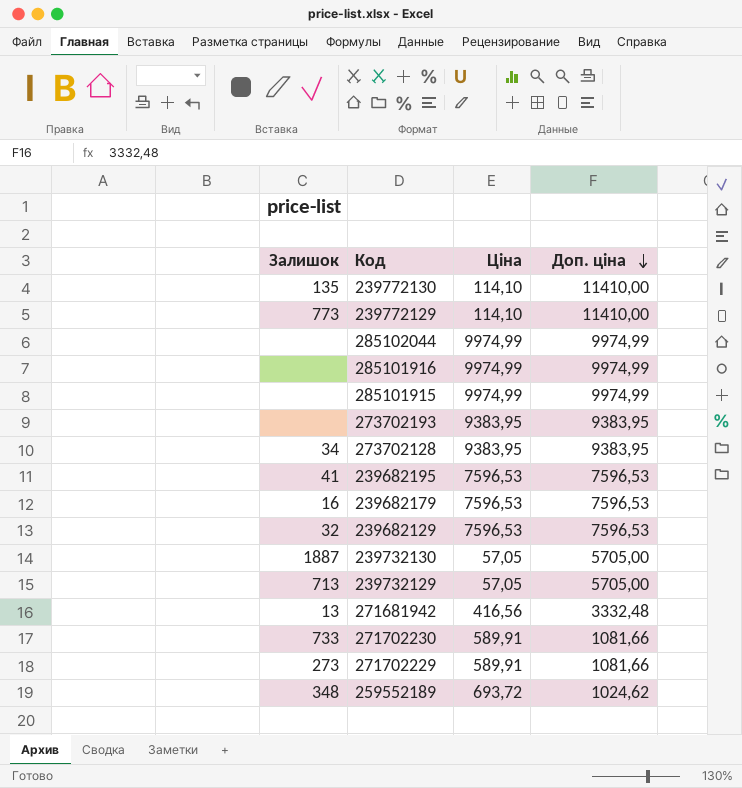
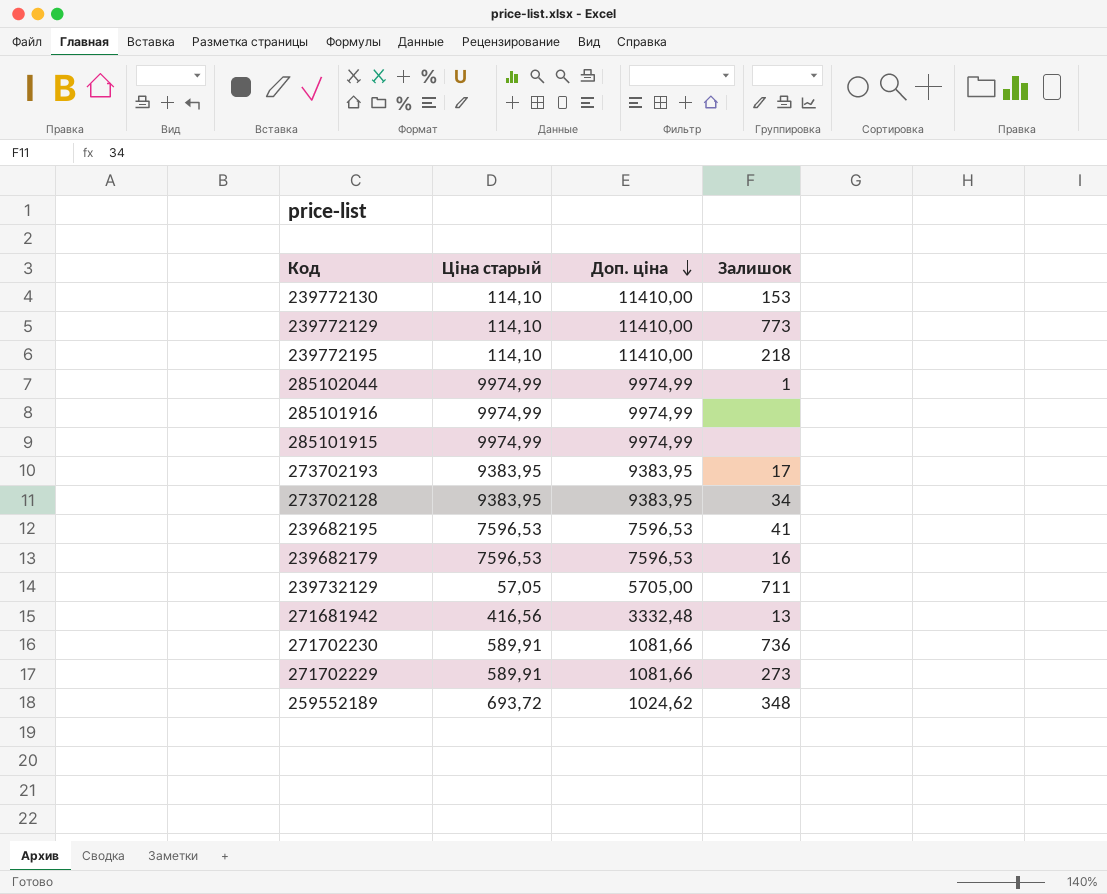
column name: Ціна -> Ціна старый
column Залишок | position: 1 -> 4
row 239682129: 32 | 7596,53 | 7596,53 -> none
row 239732130: 1887 | 57,05 | 5705,00 -> none
239772130 | Залишок: 135 -> 153
row 239772195: none -> 114,10 | 11410,00 | 218
285102044 | Залишок: none -> 1
273702193 | Залишок: none -> 17
239732129 | Залишок: 713 -> 711
271702230 | Залишок: 733 -> 736

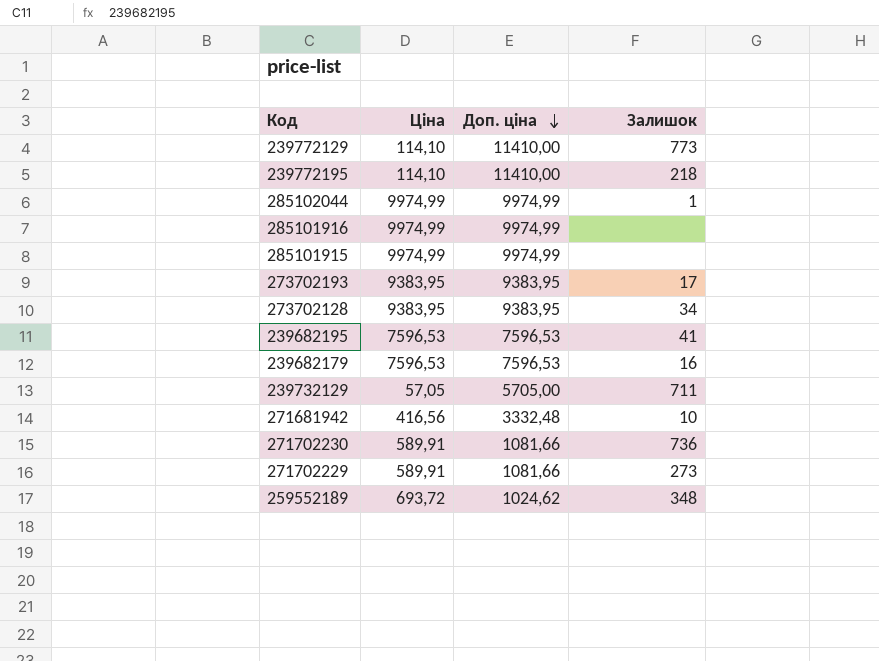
column name: Ціна старый -> Ціна
row 239772130: 114,10 | 11410,00 | 153 -> none
271681942 | Залишок: 13 -> 10

